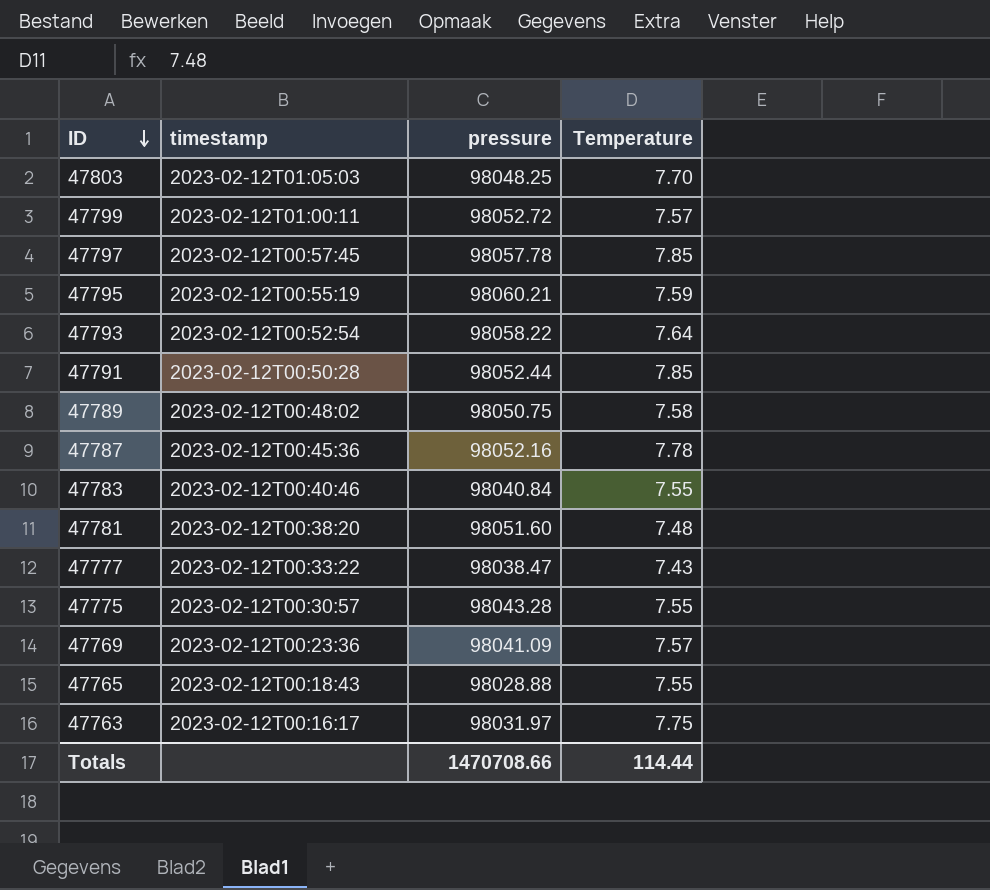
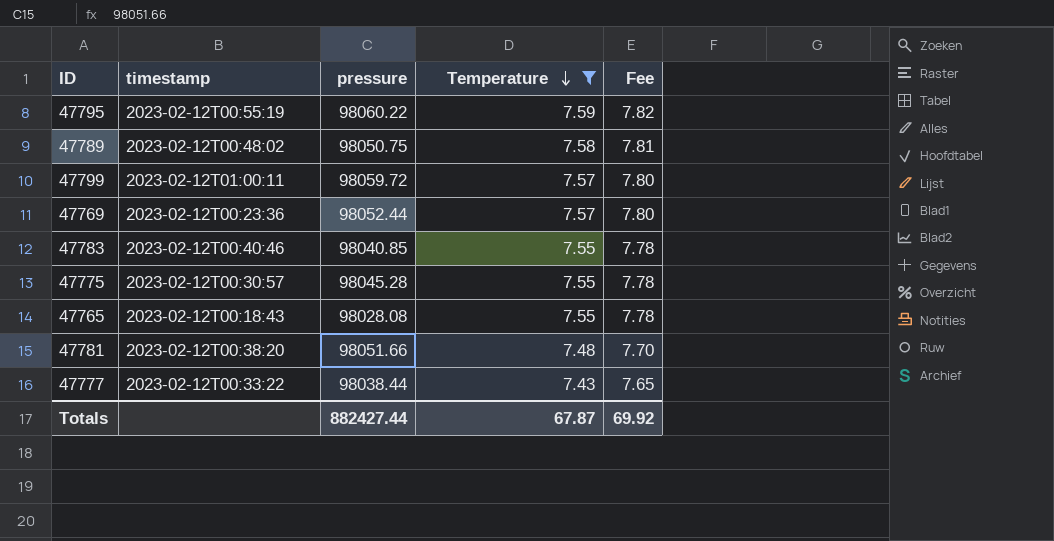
filter: none -> Temperature <= 7.59
row order: ID descending -> Temperature descending
column Fee | formula: none -> [Temperature] * 1.03
47795 | pressure: 98060.21 -> 98060.22
47799 | pressure: 98052.72 -> 98059.72
47769 | pressure: 98041.09 -> 98052.44
47783 | pressure: 98040.84 -> 98040.85
47775 | pressure: 98043.28 -> 98045.28
47765 | pressure: 98028.88 -> 98028.08
47781 | pressure: 98051.60 -> 98051.66
47777 | pressure: 98038.47 -> 98038.44
Totals | pressure: 1470708.66 -> 882427.44
Totals | Temperature: 114.44 -> 67.87

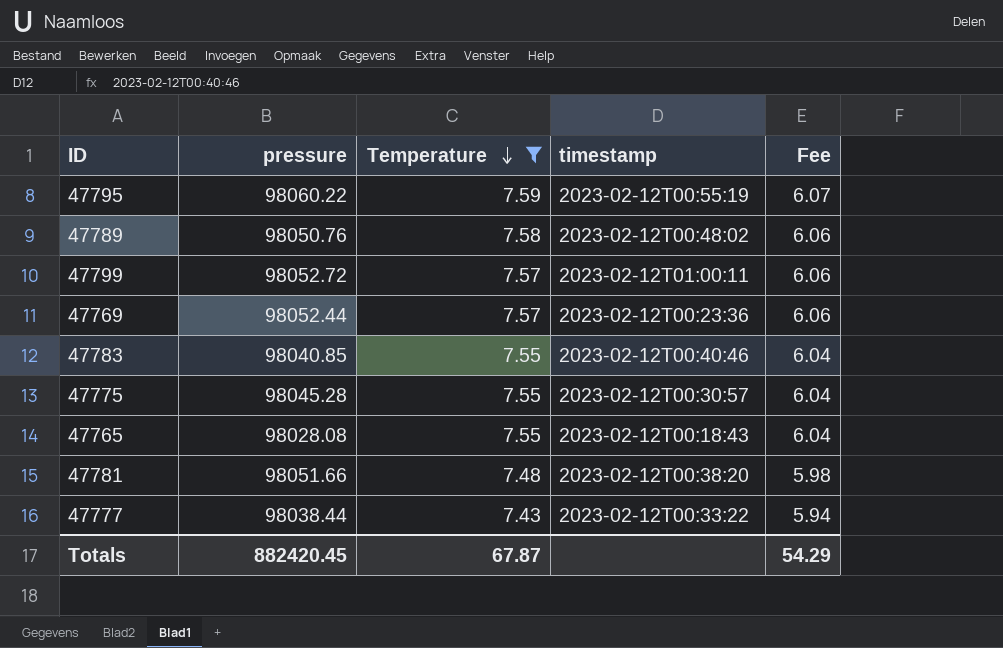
column timestamp | position: 2 -> 4
column Fee | formula: [Temperature] * 1.03 -> [Temperature] * 0.8
47789 | pressure: 98050.75 -> 98050.76
47799 | pressure: 98059.72 -> 98052.72
Totals | pressure: 882427.44 -> 882420.45
Totals | Fee: 69.92 -> 54.29

